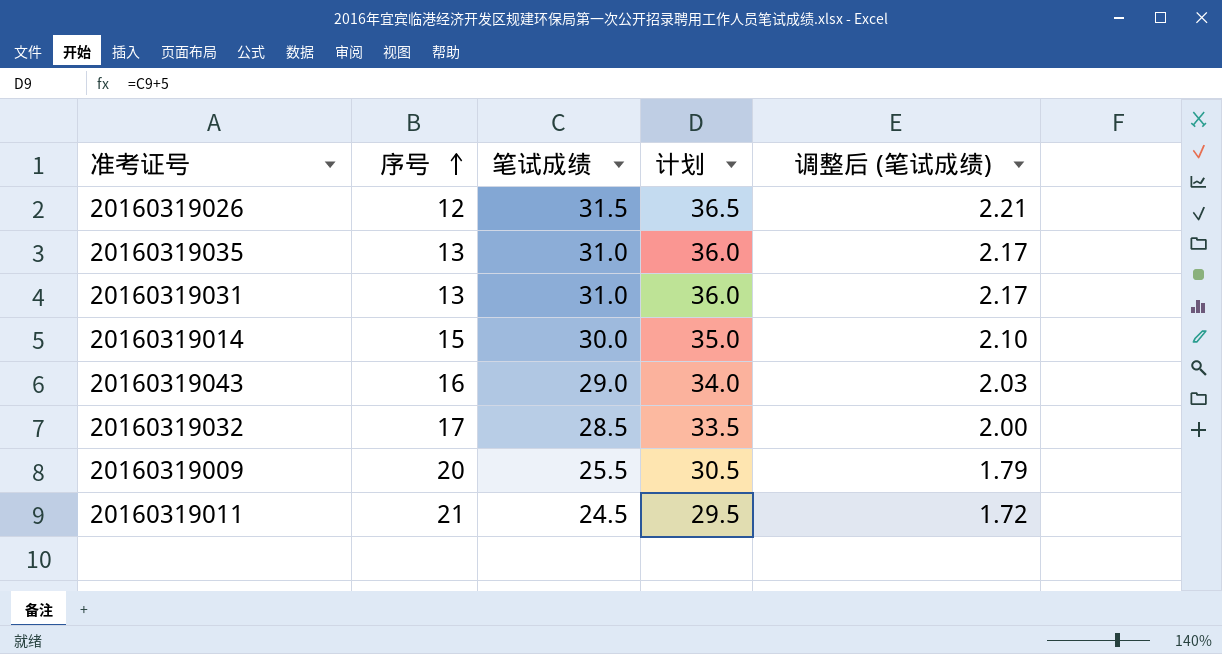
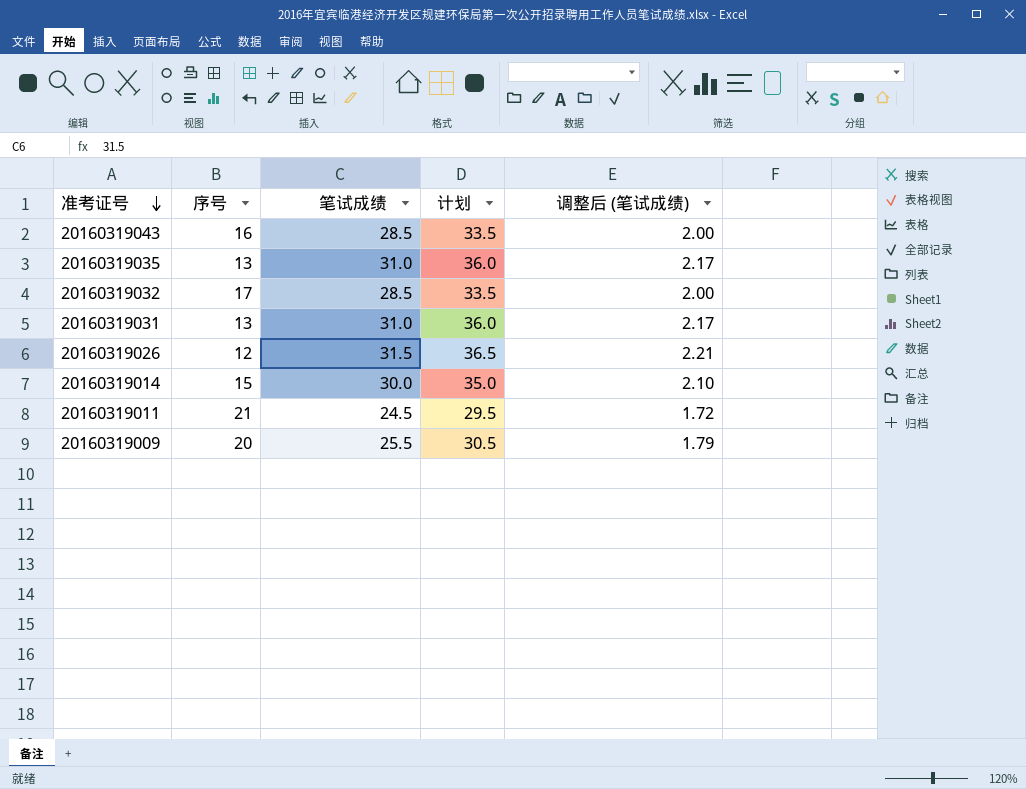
row order: 序号 ascending -> 准考证号 descending
20160319043 | 笔试成绩: 29.0 -> 28.5
20160319043 | 计划: 34.0 -> 33.5
20160319043 | 调整后 (笔试成绩): 2.03 -> 2.00

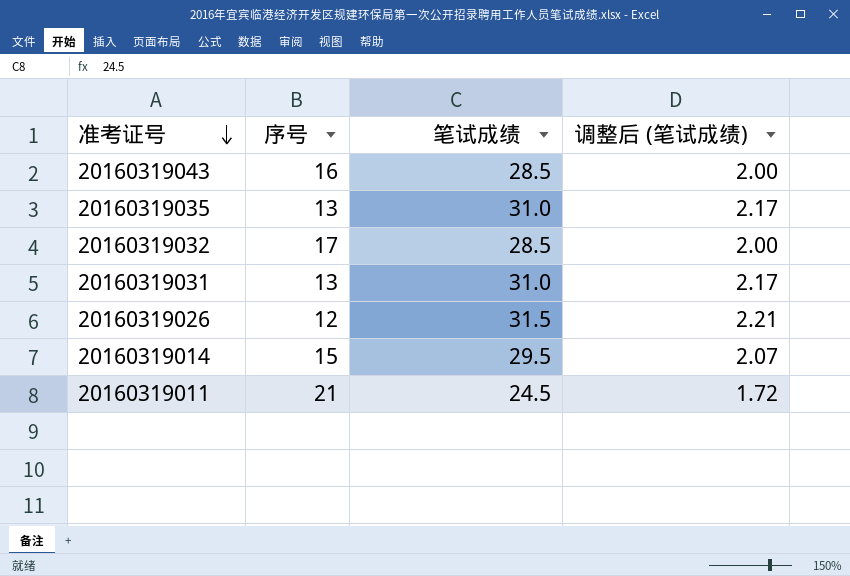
column 计划 | formula: [笔试成绩] + 5 -> none
row 20160319009: 20 | 25.5 | 30.5 | 1.79 -> none
20160319014 | 笔试成绩: 30.0 -> 29.5
20160319014 | 调整后 (笔试成绩): 2.10 -> 2.07

